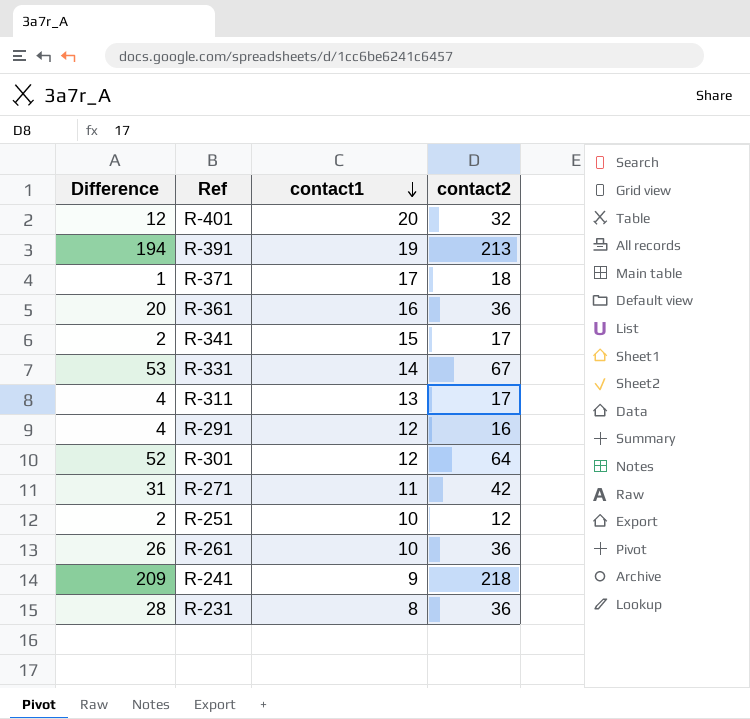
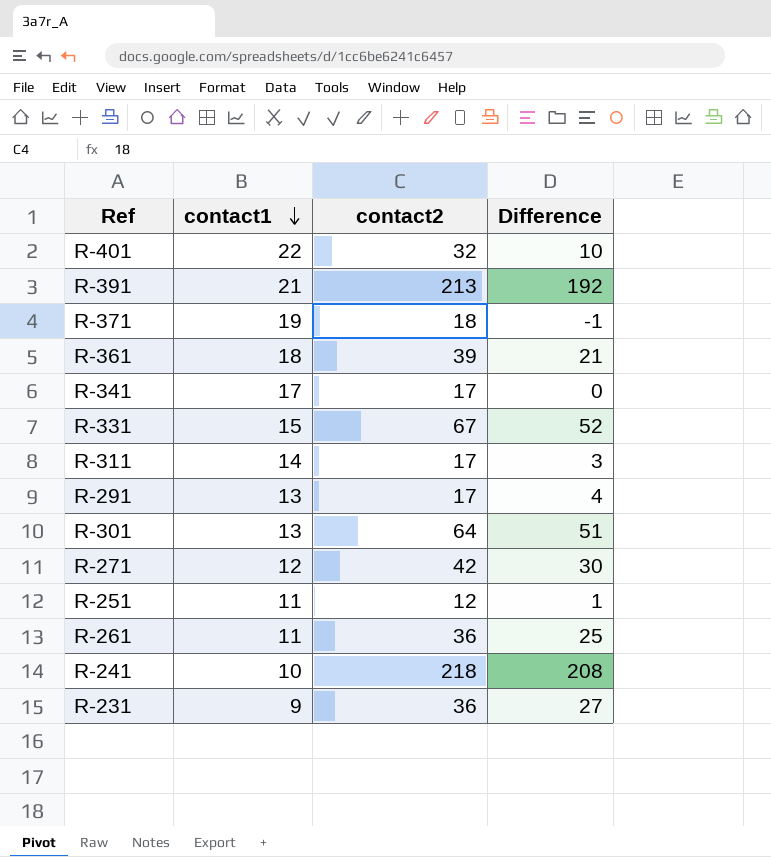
column Difference | position: 1 -> 4
R-401 | contact1: 20 -> 22
R-401 | Difference: 12 -> 10
R-391 | contact1: 19 -> 21
R-391 | Difference: 194 -> 192
R-371 | contact1: 17 -> 19
R-371 | Difference: 1 -> -1
R-361 | contact1: 16 -> 18
R-361 | contact2: 36 -> 39
R-361 | Difference: 20 -> 21
R-341 | contact1: 15 -> 17
R-341 | Difference: 2 -> 0
R-331 | contact1: 14 -> 15
R-331 | Difference: 53 -> 52
R-311 | contact1: 13 -> 14
R-311 | Difference: 4 -> 3
R-291 | contact1: 12 -> 13
R-291 | contact2: 16 -> 17
R-301 | contact1: 12 -> 13
R-301 | Difference: 52 -> 51
R-271 | contact1: 11 -> 12
R-271 | Difference: 31 -> 30
R-251 | contact1: 10 -> 11
R-251 | Difference: 2 -> 1
R-261 | contact1: 10 -> 11
R-261 | Difference: 26 -> 25
R-241 | contact1: 9 -> 10
R-241 | Difference: 209 -> 208
R-231 | contact1: 8 -> 9
R-231 | Difference: 28 -> 27

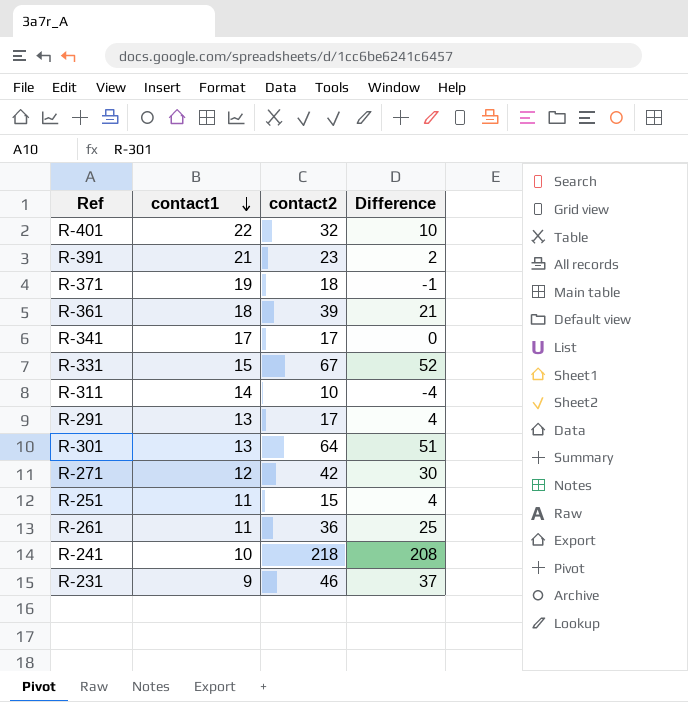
R-391 | contact2: 213 -> 23
R-391 | Difference: 192 -> 2
R-311 | contact2: 17 -> 10
R-311 | Difference: 3 -> -4
R-251 | contact2: 12 -> 15
R-251 | Difference: 1 -> 4
R-231 | contact2: 36 -> 46
R-231 | Difference: 27 -> 37

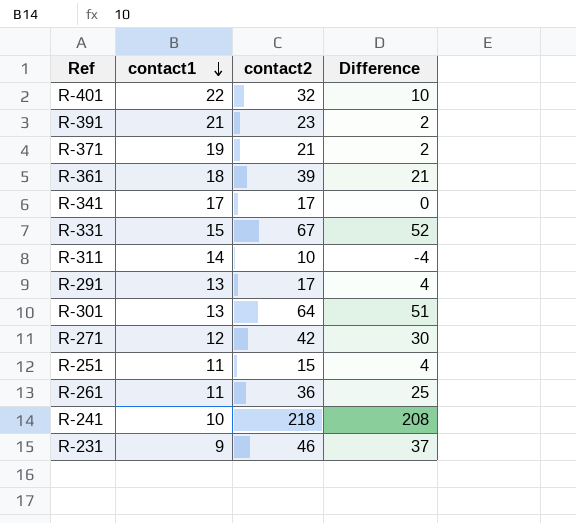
R-371 | contact2: 18 -> 21
R-371 | Difference: -1 -> 2

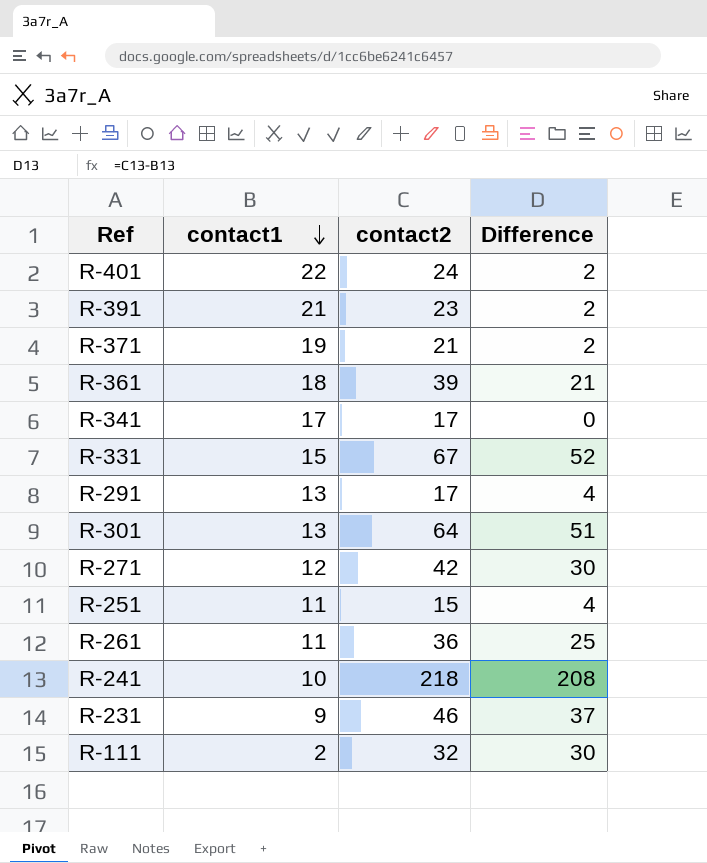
row R-311: 14 | 10 | -4 -> none
R-401 | contact2: 32 -> 24
R-401 | Difference: 10 -> 2
row R-111: none -> 2 | 32 | 30

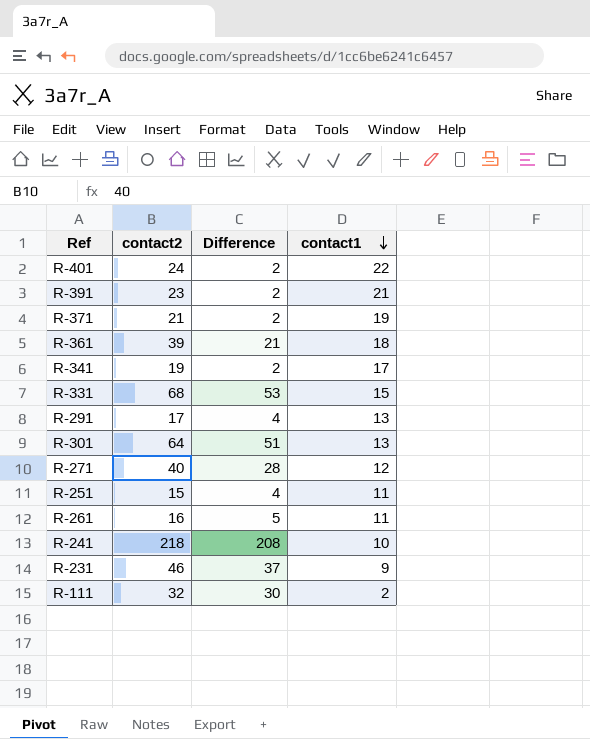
column contact1 | position: 2 -> 4
R-341 | contact2: 17 -> 19
R-341 | Difference: 0 -> 2
R-331 | contact2: 67 -> 68
R-331 | Difference: 52 -> 53
R-271 | contact2: 42 -> 40
R-271 | Difference: 30 -> 28
R-261 | contact2: 36 -> 16
R-261 | Difference: 25 -> 5

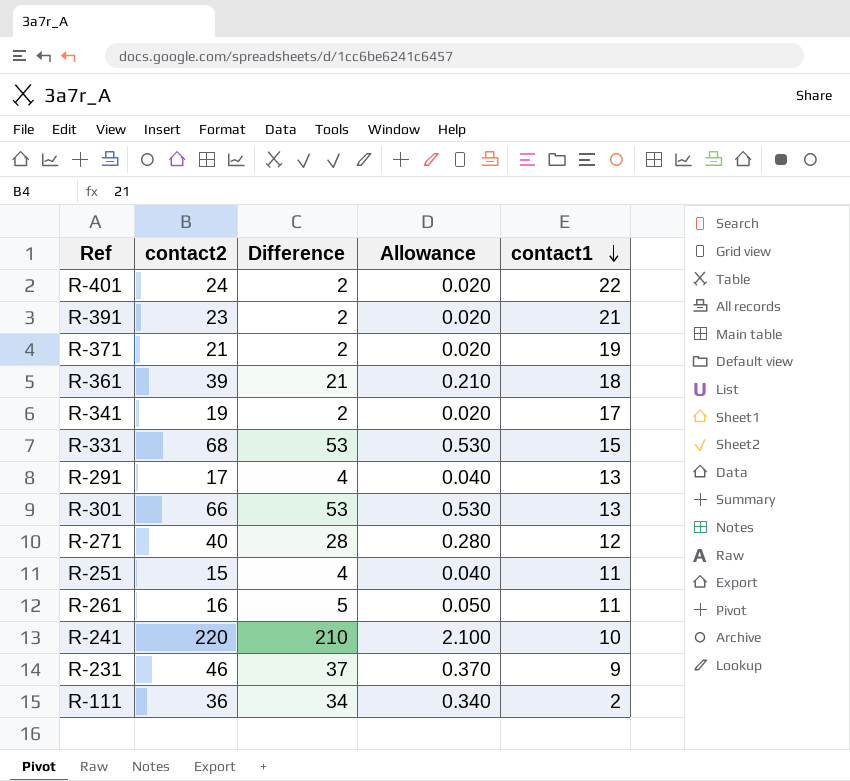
column Allowance | formula: none -> [Difference] * 0.01
R-301 | contact2: 64 -> 66
R-301 | Difference: 51 -> 53
R-241 | contact2: 218 -> 220
R-241 | Difference: 208 -> 210
R-111 | contact2: 32 -> 36
R-111 | Difference: 30 -> 34

